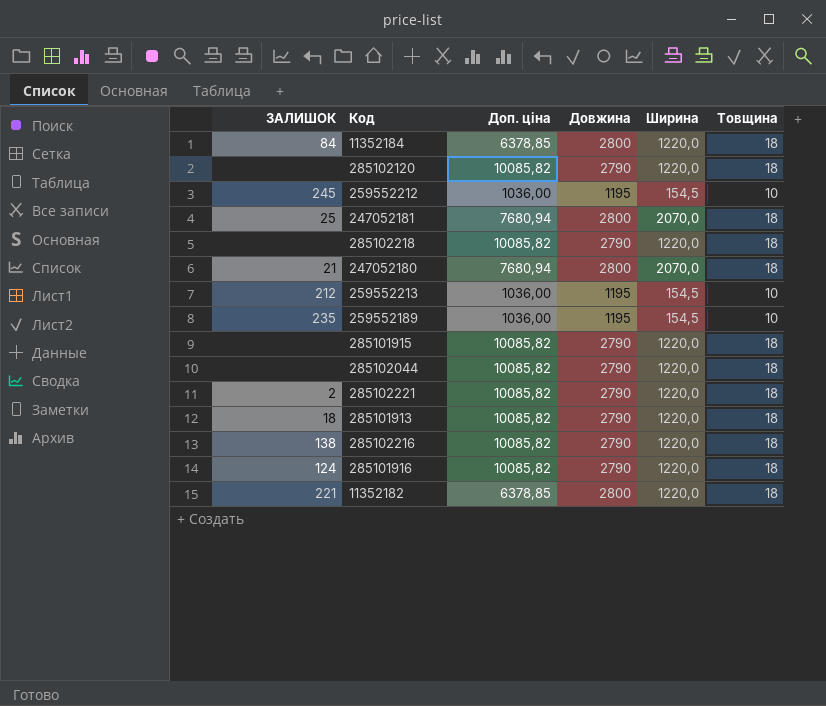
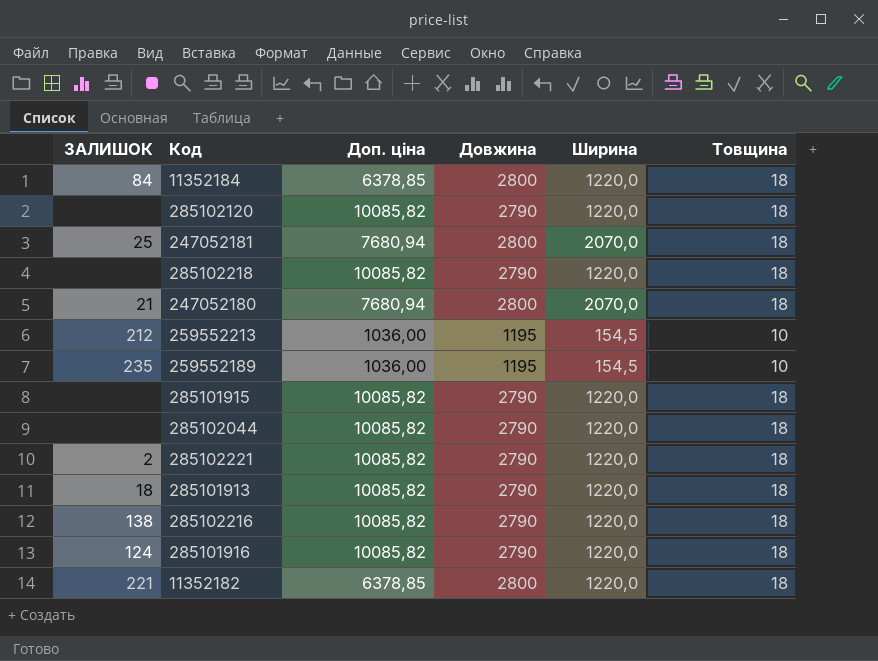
row 259552212: 245 | 1036,00 | 1195 | 154,5 | 10 -> none

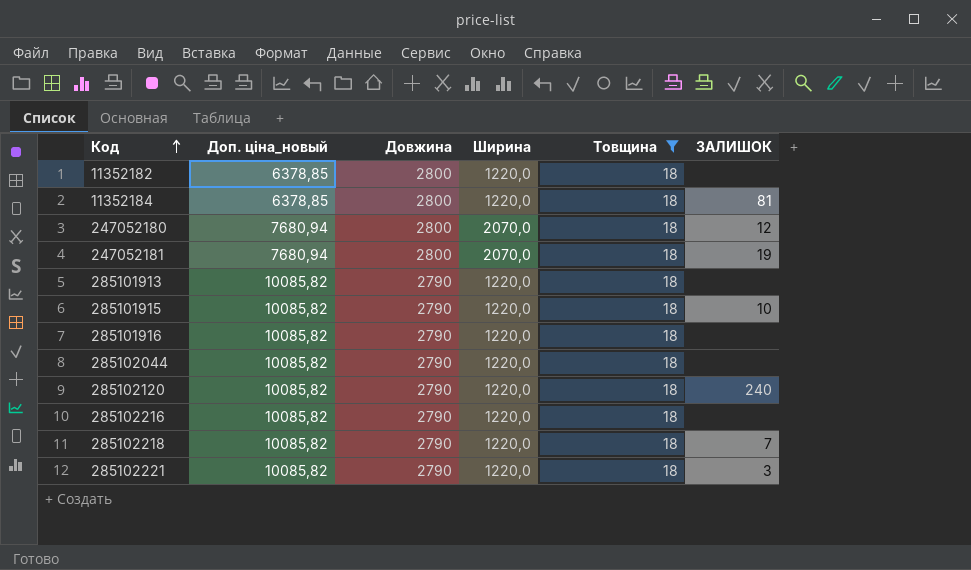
filter: none -> Товщина = 18
row order: none -> Код ascending
column name: Доп. ціна -> Доп. ціна_новый
column ЗАЛИШОК | position: 1 -> 6
11352182 | ЗАЛИШОК: 221 -> none
11352184 | ЗАЛИШОК: 84 -> 81
247052180 | ЗАЛИШОК: 21 -> 12
247052181 | ЗАЛИШОК: 25 -> 19
285101913 | ЗАЛИШОК: 18 -> none
285101915 | ЗАЛИШОК: none -> 10
285101916 | ЗАЛИШОК: 124 -> none
285102120 | ЗАЛИШОК: none -> 240
285102216 | ЗАЛИШОК: 138 -> none
285102218 | ЗАЛИШОК: none -> 7
285102221 | ЗАЛИШОК: 2 -> 3

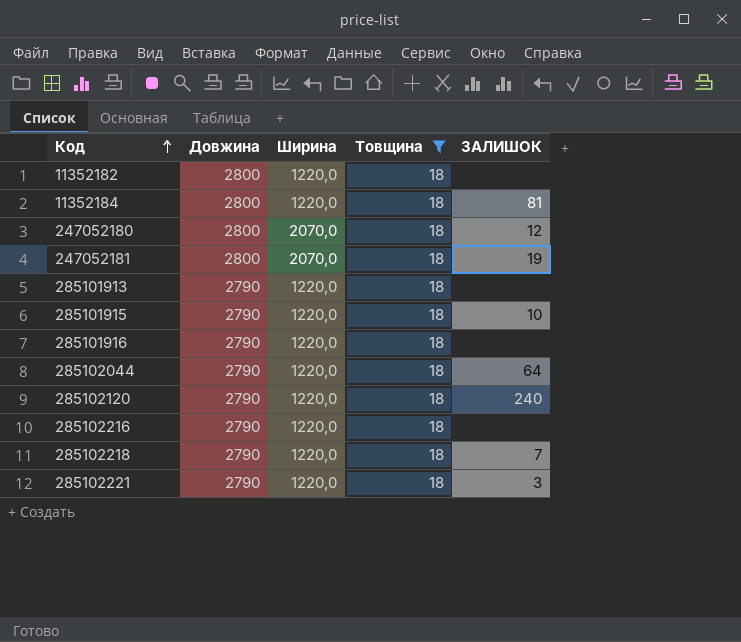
column Доп. ціна_новый | position: 2 -> none
285102044 | ЗАЛИШОК: none -> 64

